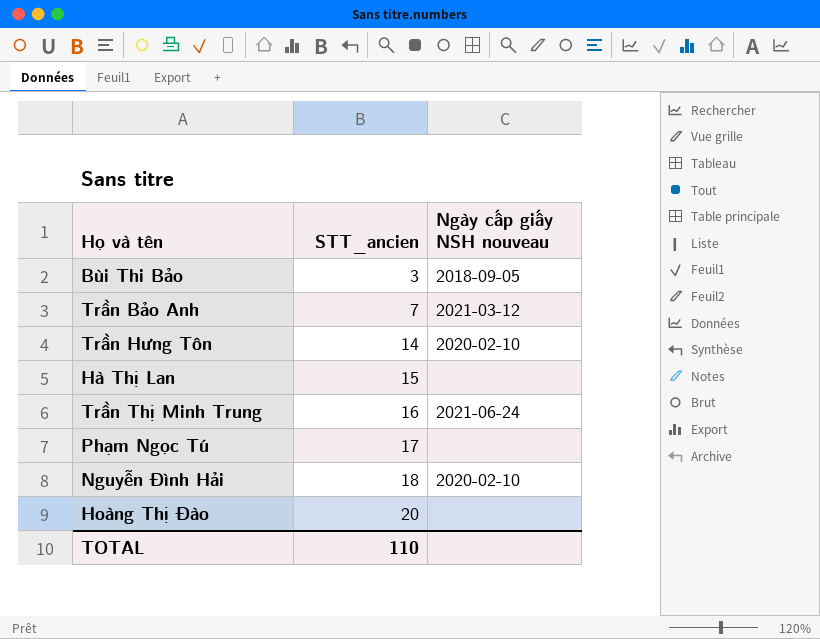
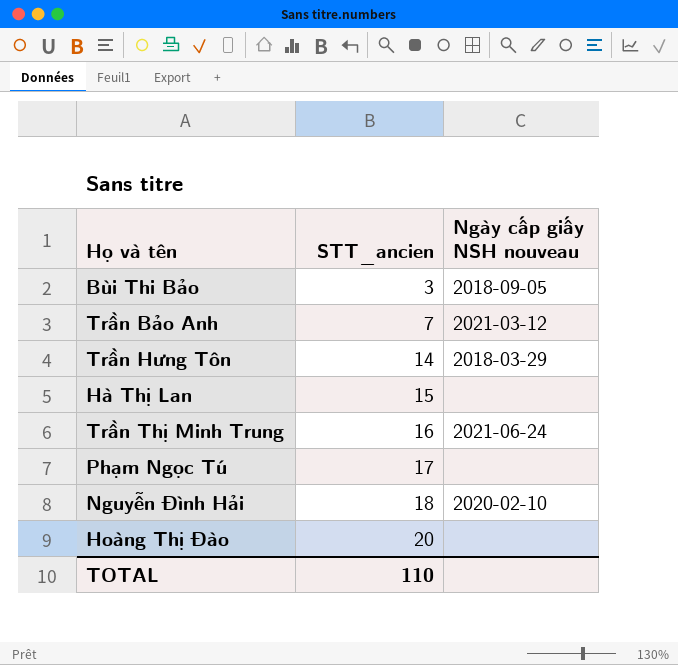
Trần Hưng Tôn | Ngày cấp giấy NSH nouveau: 2020-02-10 -> 2018-03-29

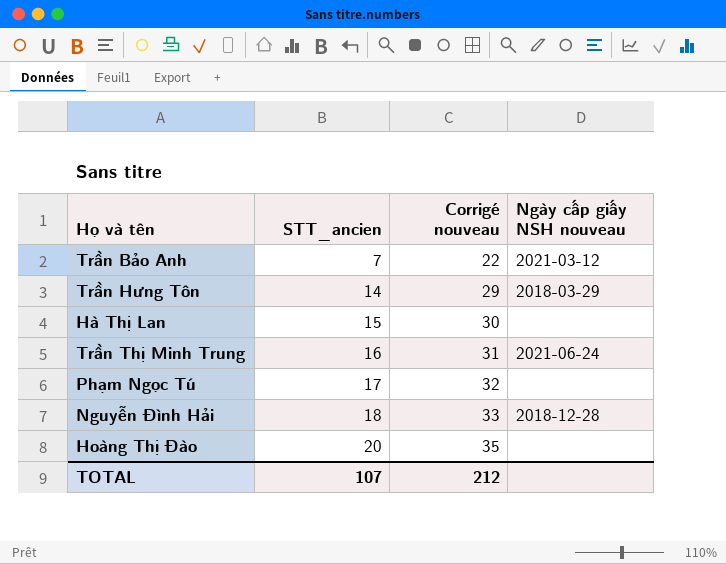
column Corrigé nouveau | formula: none -> [STT_ancien] + 15
row Bùi Thi Bảo: 3 | 2018-09-05 -> none
Nguyễn Đình Hải | Ngày cấp giấy NSH nouveau: 2020-02-10 -> 2018-12-28
TOTAL | STT_ancien: 110 -> 107

